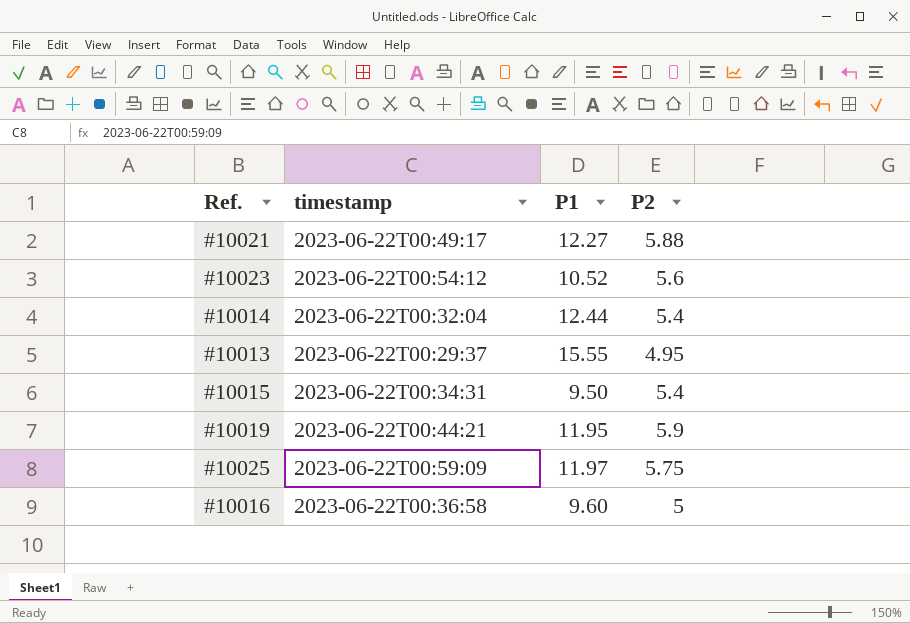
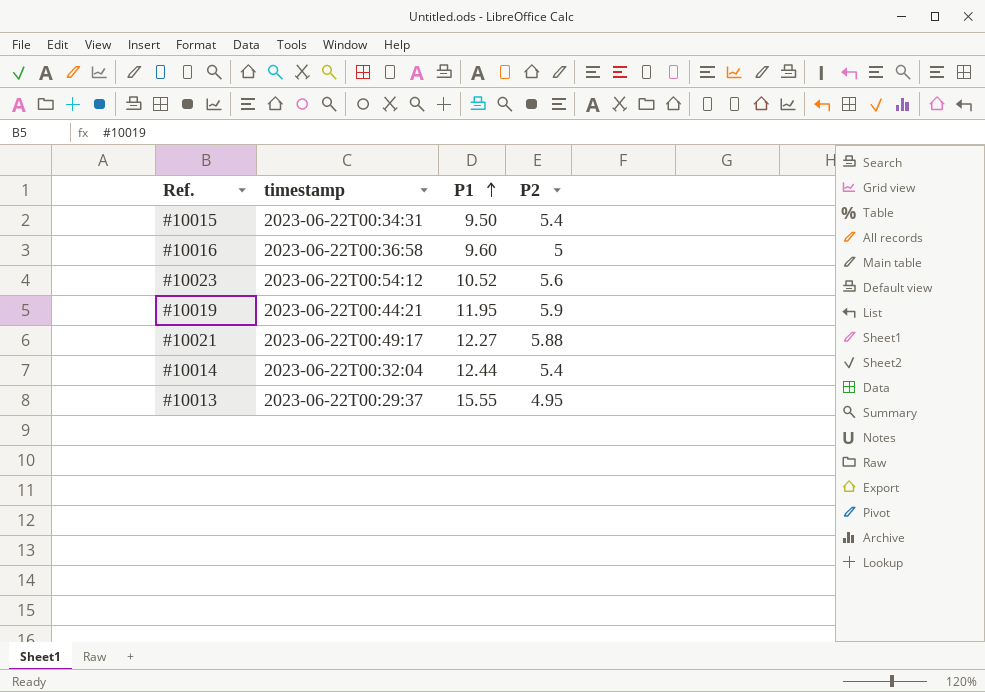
row order: none -> P1 ascending
row #10025: 2023-06-22T00:59:09 | 11.97 | 5.75 -> none

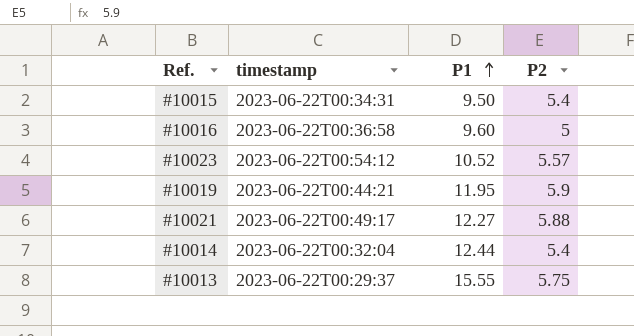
#10023 | P2: 5.6 -> 5.57
#10013 | P2: 4.95 -> 5.75

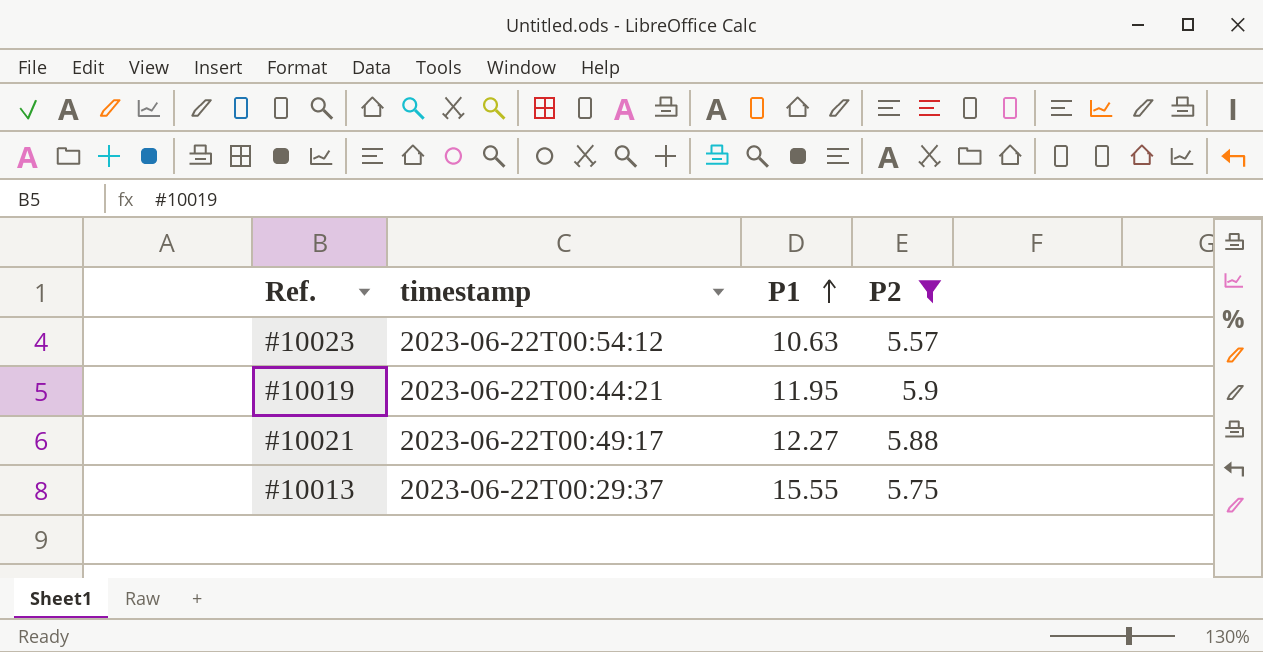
filter: none -> P2 >= 5.57
#10023 | P1: 10.52 -> 10.63

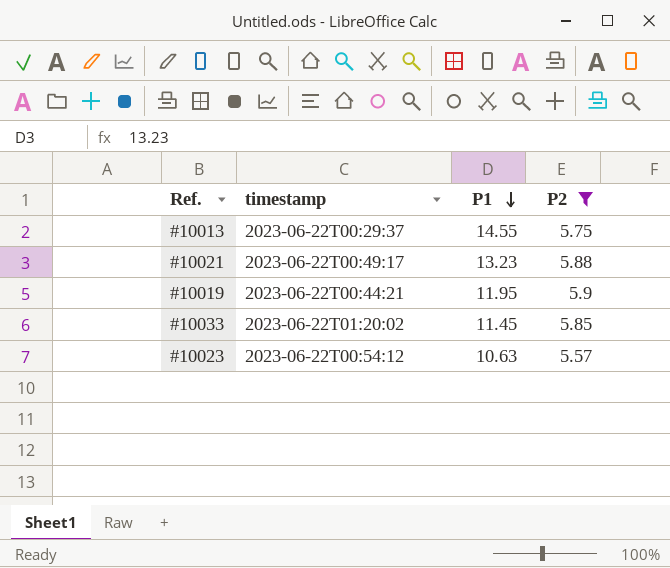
row order: P1 ascending -> P1 descending
#10013 | P1: 15.55 -> 14.55
#10021 | P1: 12.27 -> 13.23
row #10033: none -> 2023-06-22T01:20:02 | 11.45 | 5.85

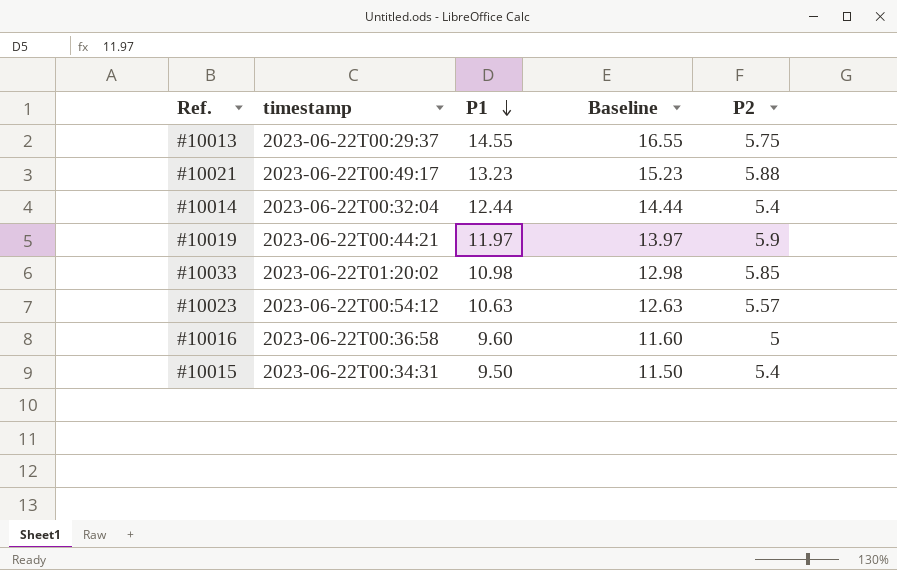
filter: P2 >= 5.57 -> none
column Baseline | formula: none -> [P1] + 2
#10019 | P1: 11.95 -> 11.97
#10033 | P1: 11.45 -> 10.98

